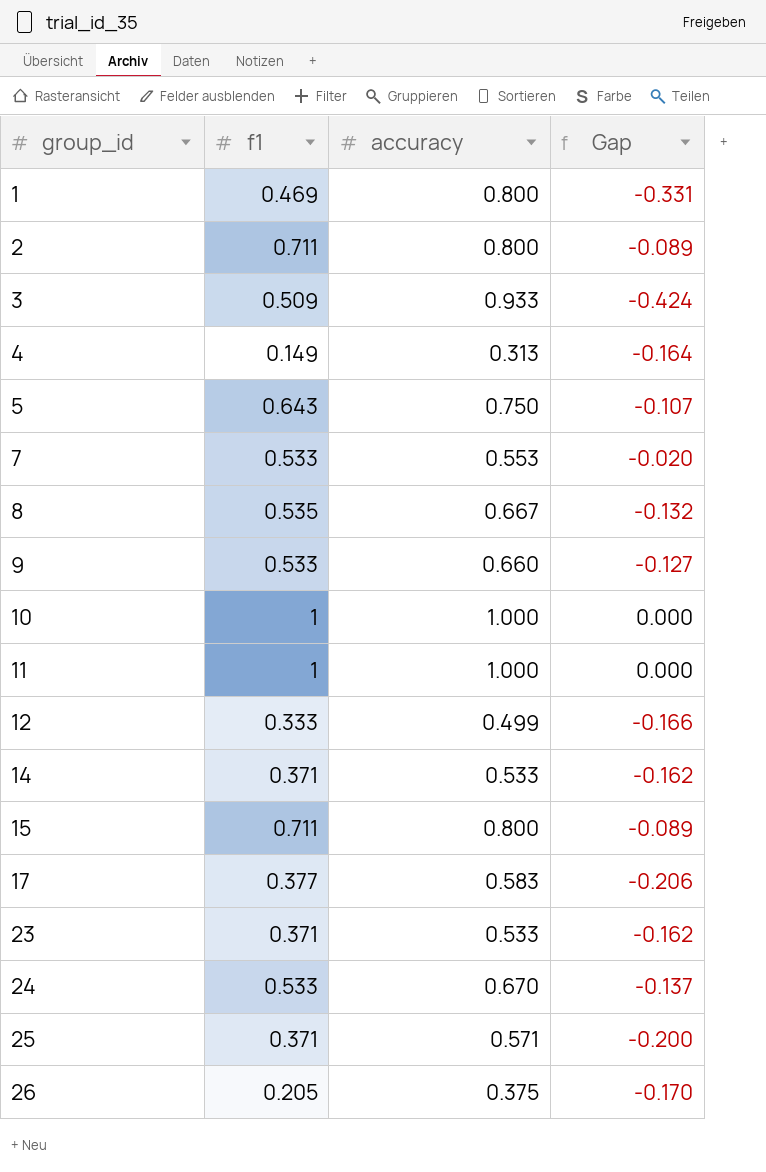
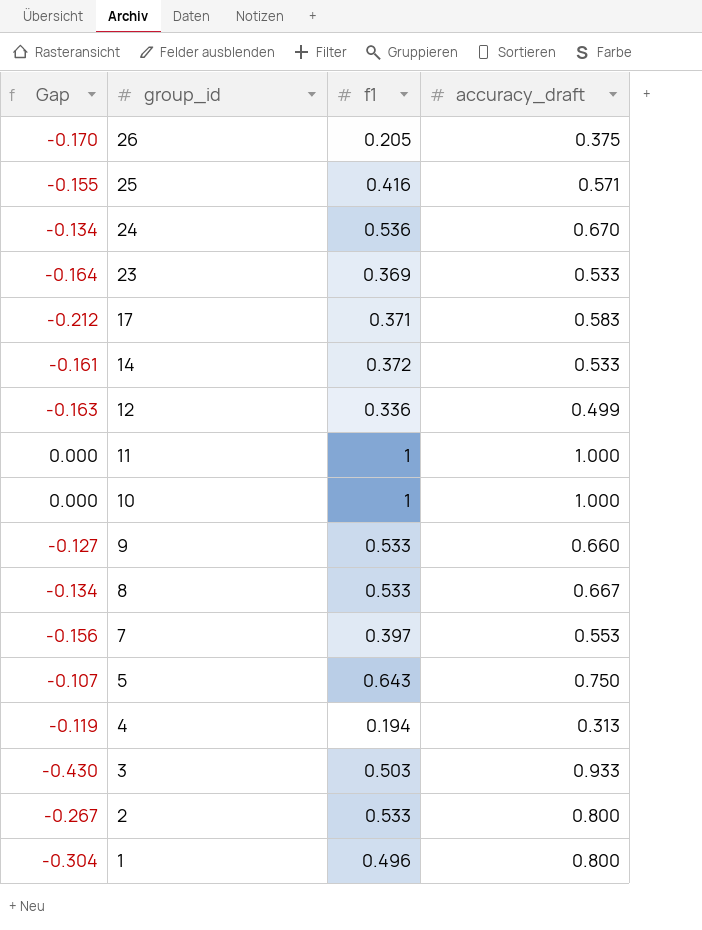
row order: group_id ascending -> group_id descending
column Gap | position: 4 -> 1
column name: accuracy -> accuracy_draft
row 15: 0.711 | 0.800 | -0.089 -> none
25 | Gap: -0.200 -> -0.155
25 | f1: 0.371 -> 0.416
24 | Gap: -0.137 -> -0.134
24 | f1: 0.533 -> 0.536
23 | Gap: -0.162 -> -0.164
23 | f1: 0.371 -> 0.369
17 | Gap: -0.206 -> -0.212
17 | f1: 0.377 -> 0.371
14 | Gap: -0.162 -> -0.161
14 | f1: 0.371 -> 0.372
12 | Gap: -0.166 -> -0.163
12 | f1: 0.333 -> 0.336
8 | Gap: -0.132 -> -0.134
8 | f1: 0.535 -> 0.533
7 | Gap: -0.020 -> -0.156
7 | f1: 0.533 -> 0.397
4 | Gap: -0.164 -> -0.119
4 | f1: 0.149 -> 0.194
3 | Gap: -0.424 -> -0.430
3 | f1: 0.509 -> 0.503
2 | Gap: -0.089 -> -0.267
2 | f1: 0.711 -> 0.533
1 | Gap: -0.331 -> -0.304
1 | f1: 0.469 -> 0.496

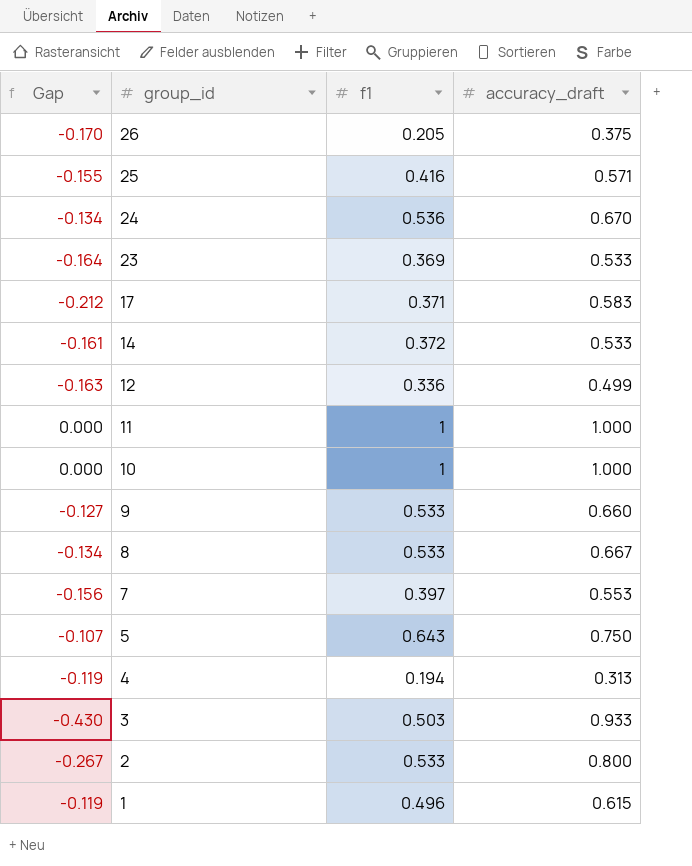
1 | Gap: -0.304 -> -0.119
1 | accuracy_draft: 0.800 -> 0.615

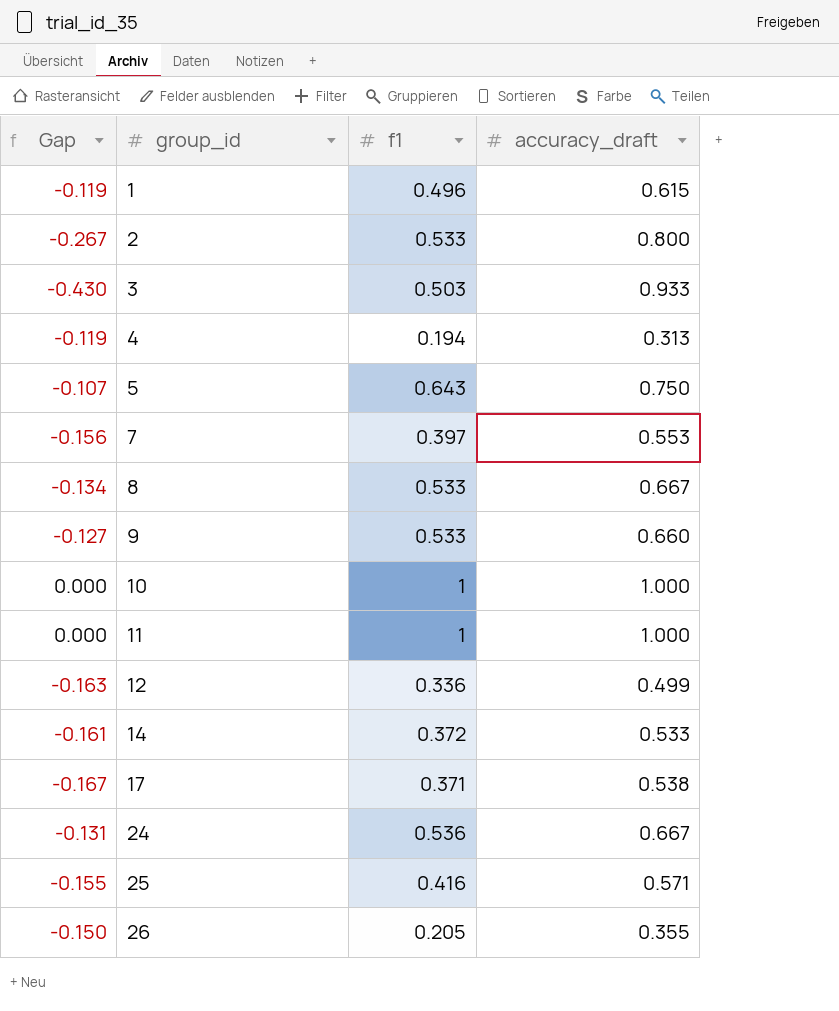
row order: group_id descending -> group_id ascending
row 23: -0.164 | 0.369 | 0.533 -> none
17 | Gap: -0.212 -> -0.167
17 | accuracy_draft: 0.583 -> 0.538
24 | Gap: -0.134 -> -0.131
24 | accuracy_draft: 0.670 -> 0.667
26 | Gap: -0.170 -> -0.150
26 | accuracy_draft: 0.375 -> 0.355

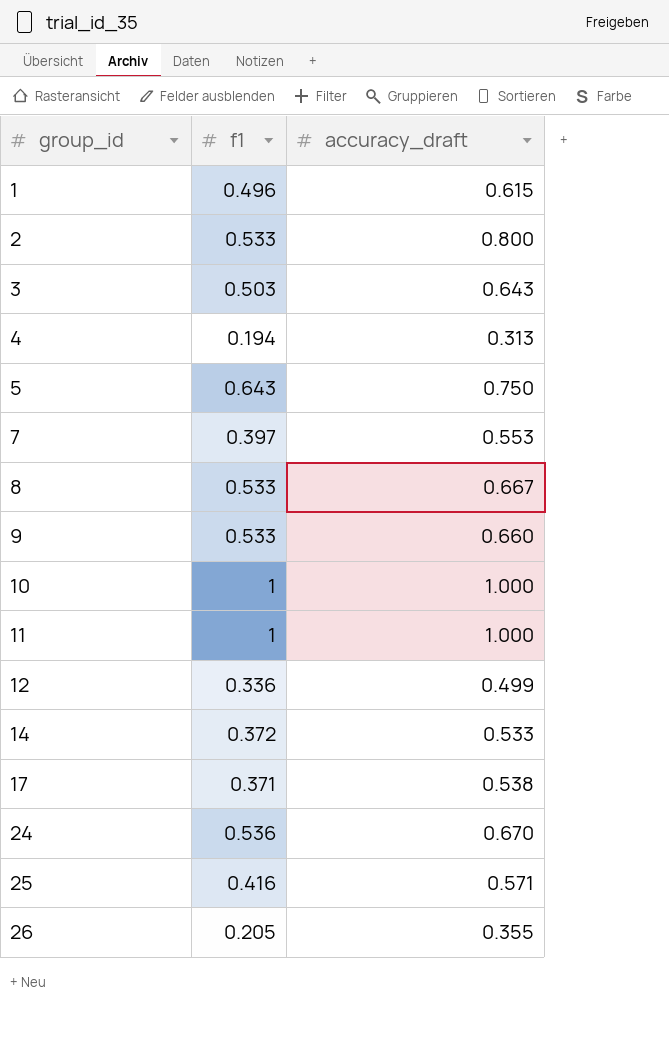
column Gap | formula: [f1] - [accuracy_draft] -> none
3 | accuracy_draft: 0.933 -> 0.643
24 | accuracy_draft: 0.667 -> 0.670

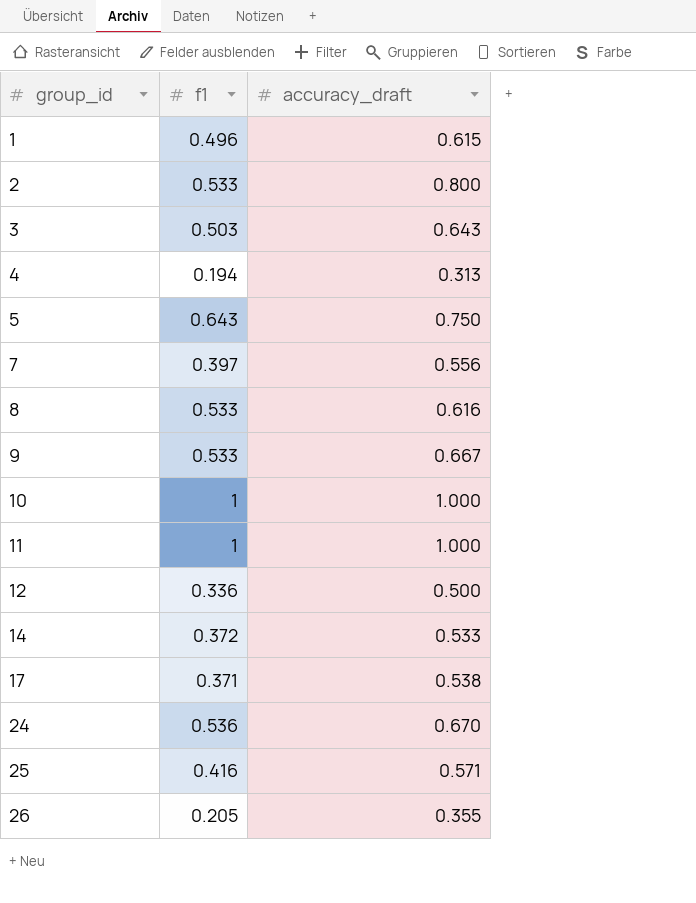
7 | accuracy_draft: 0.553 -> 0.556
8 | accuracy_draft: 0.667 -> 0.616
9 | accuracy_draft: 0.660 -> 0.667
12 | accuracy_draft: 0.499 -> 0.500

